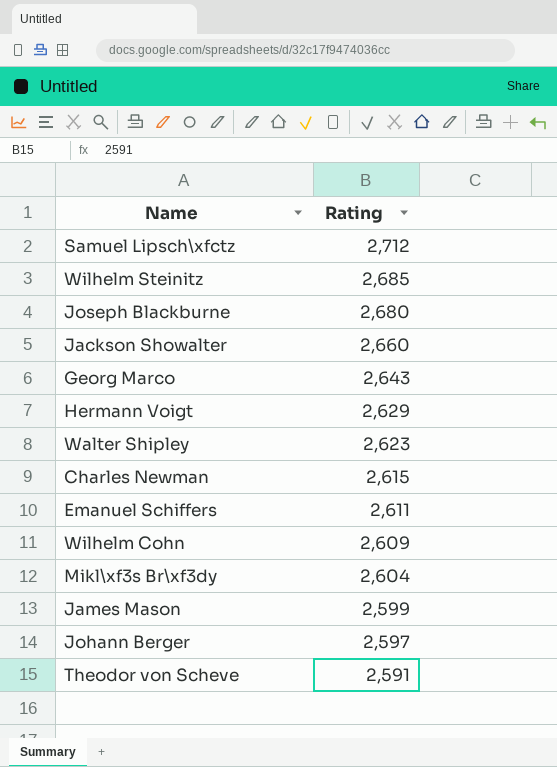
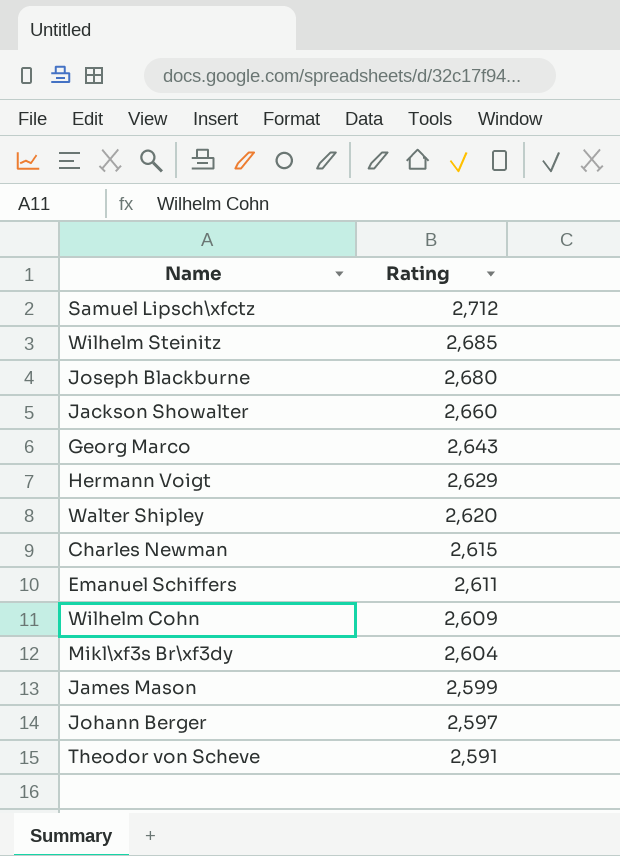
Walter Shipley | Rating: 2,623 -> 2,620

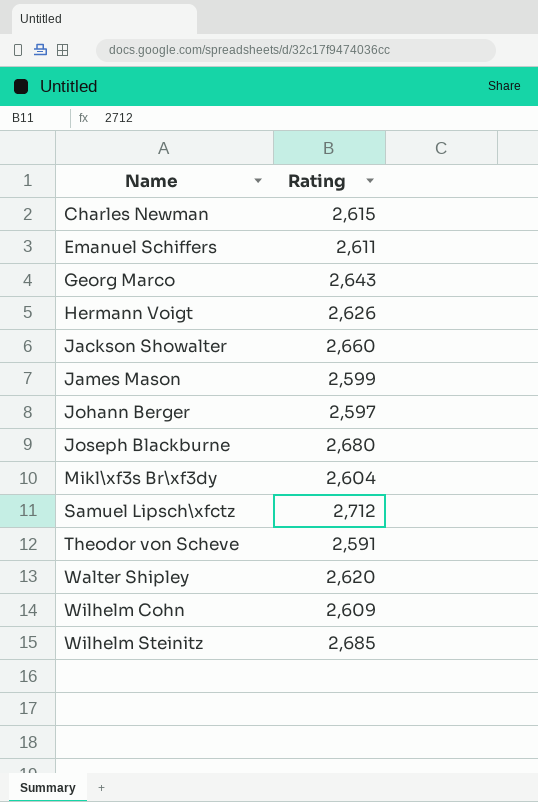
row order: Rating descending -> Name ascending
Hermann Voigt | Rating: 2,629 -> 2,626

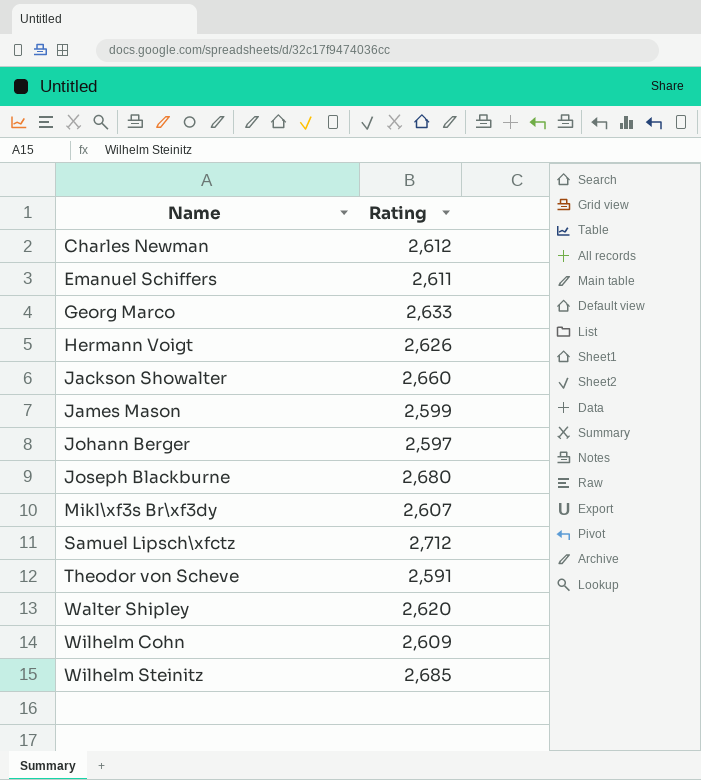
Charles Newman | Rating: 2,615 -> 2,612
Georg Marco | Rating: 2,643 -> 2,633
Mikl\xf3s Br\xf3dy | Rating: 2,604 -> 2,607

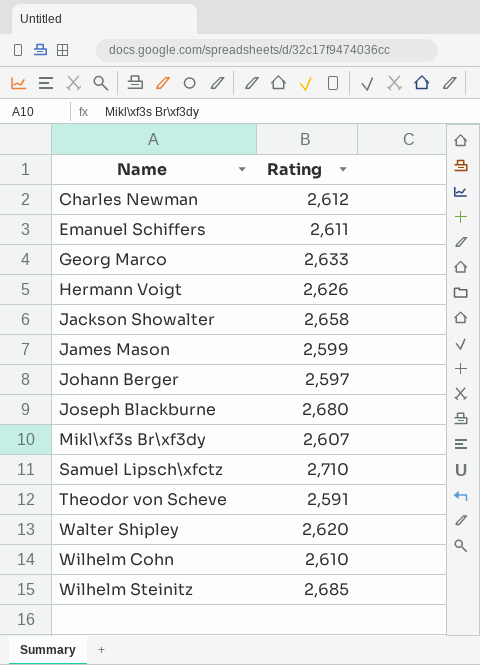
Jackson Showalter | Rating: 2,660 -> 2,658
Samuel Lipsch\xfctz | Rating: 2,712 -> 2,710
Wilhelm Cohn | Rating: 2,609 -> 2,610

